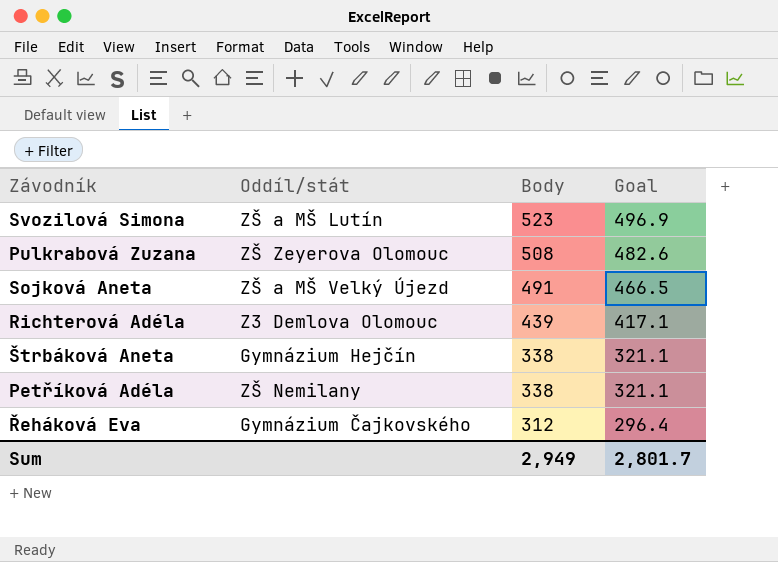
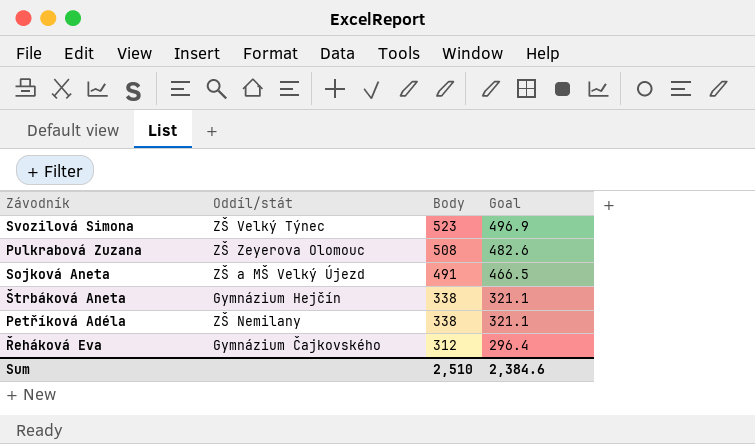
row Richterová Adéla: Z3 Demlova Olomouc | 439 | 417.1 -> none
Svozilová Simona | Oddíl/stát: ZŠ a MŠ Lutín -> ZŠ Velký Týnec
Sum | Body: 2,949 -> 2,510
Sum | Goal: 2,801.7 -> 2,384.6

